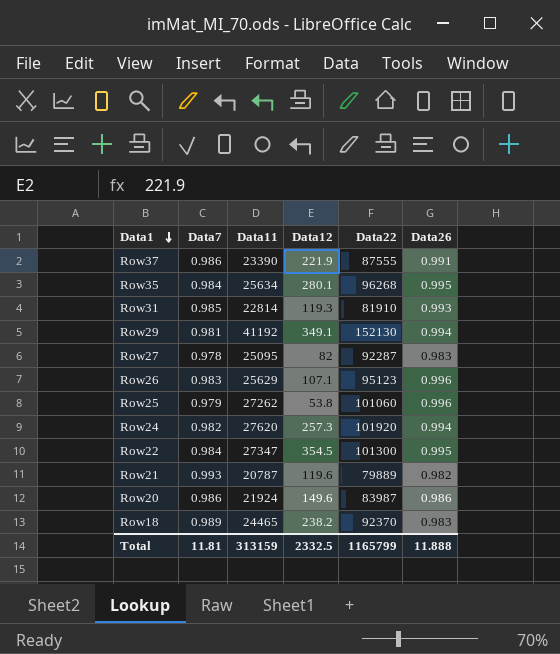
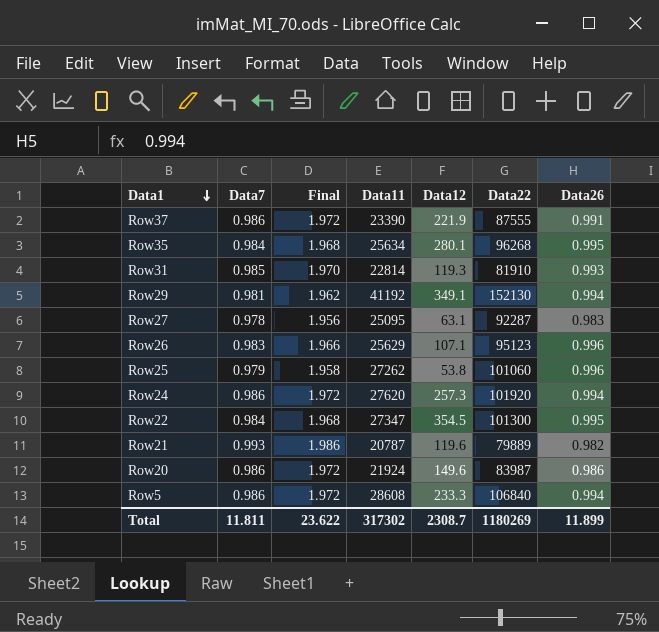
column Final | formula: none -> [Data7] * 2
row Row18: 0.989 | 24465 | 238.2 | 92370 | 0.983 -> none
Row27 | Data12: 82 -> 63.1
Row24 | Data7: 0.982 -> 0.986
row Row5: none -> 0.986 | 1.972 | 28608 | 233.3 | 106840 | 0.994
Total | Data7: 11.81 -> 11.811
Total | Data11: 313159 -> 317302
Total | Data12: 2332.5 -> 2308.7
Total | Data22: 1165799 -> 1180269
Total | Data26: 11.888 -> 11.899

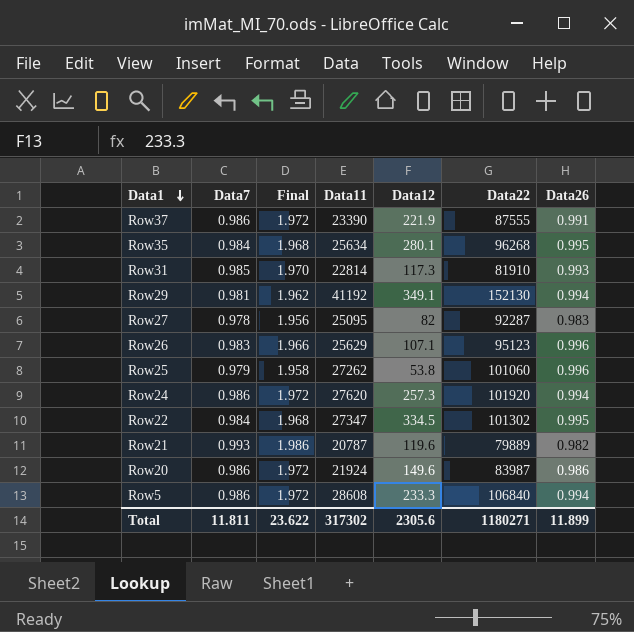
Row31 | Data12: 119.3 -> 117.3
Row27 | Data12: 63.1 -> 82
Row22 | Data12: 354.5 -> 334.5
Row22 | Data22: 101300 -> 101302
Total | Data12: 2308.7 -> 2305.6
Total | Data22: 1180269 -> 1180271

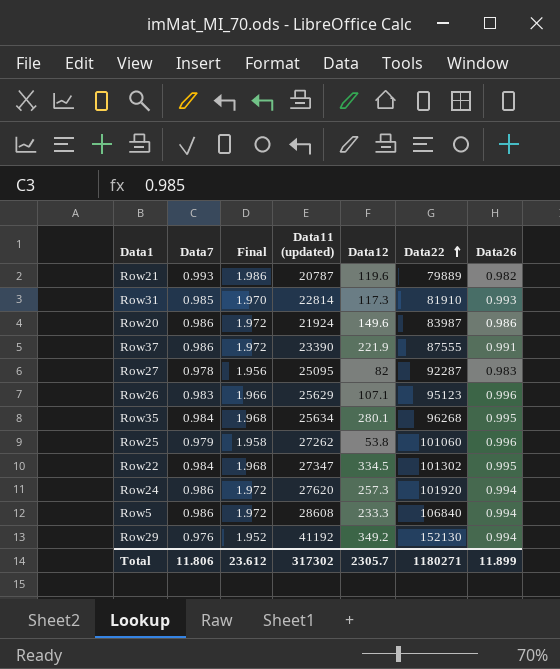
row order: Data1 descending -> Data22 ascending
column name: Data11 -> Data11 (updated)
Row29 | Data7: 0.981 -> 0.976
Row29 | Final: 1.962 -> 1.952
Row29 | Data12: 349.1 -> 349.2
Total | Data7: 11.811 -> 11.806
Total | Final: 23.622 -> 23.612
Total | Data12: 2305.6 -> 2305.7

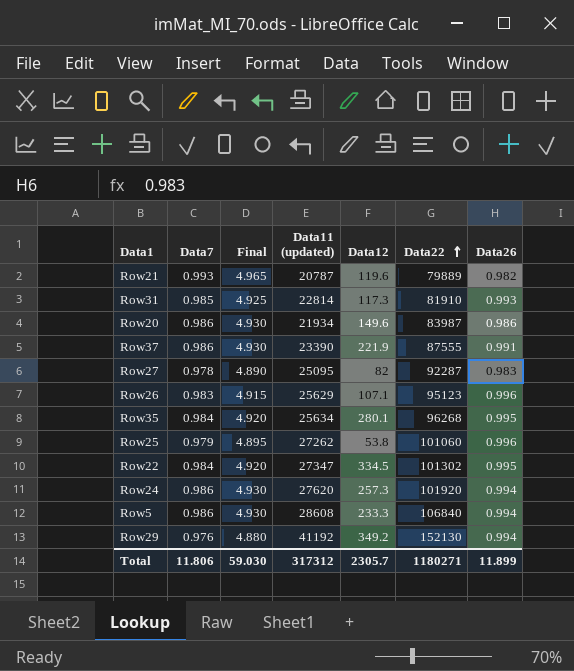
column Final | formula: [Data7] * 2 -> [Data7] * 5
Row20 | Data11 (updated): 21924 -> 21934
Total | Final: 23.612 -> 59.030
Total | Data11 (updated): 317302 -> 317312

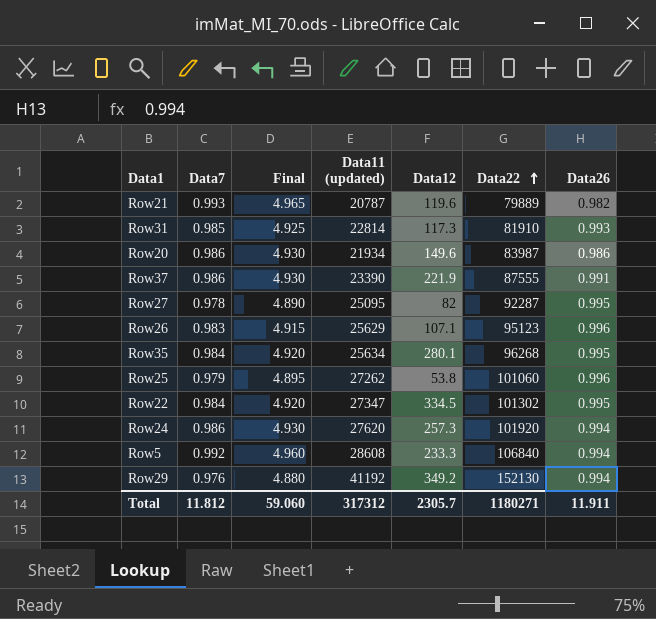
Row27 | Data26: 0.983 -> 0.995
Row5 | Data7: 0.986 -> 0.992
Row5 | Final: 4.930 -> 4.960
Total | Data7: 11.806 -> 11.812
Total | Final: 59.030 -> 59.060
Total | Data26: 11.899 -> 11.911

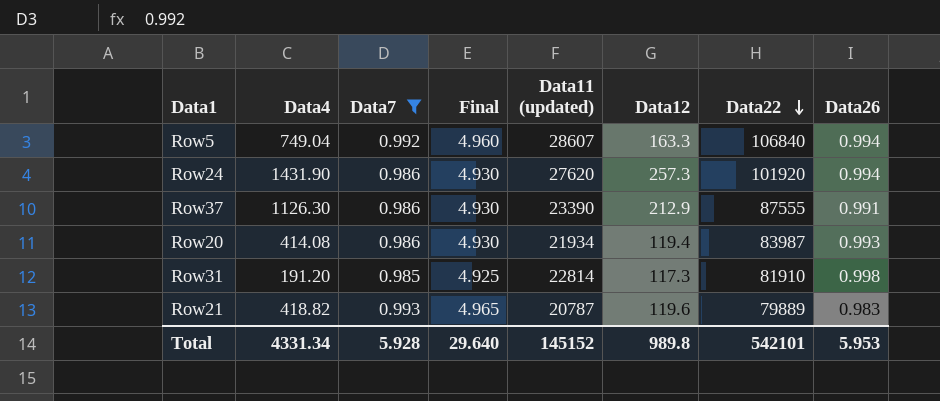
filter: none -> Data7 >= 0.985
row order: Data22 ascending -> Data22 descending
column Data4 | position: none -> 2
Row5 | Data11 (updated): 28608 -> 28607
Row5 | Data12: 233.3 -> 163.3
Row37 | Data12: 221.9 -> 212.9
Row20 | Data12: 149.6 -> 119.4
Row20 | Data26: 0.986 -> 0.993
Row31 | Data26: 0.993 -> 0.998
Row21 | Data26: 0.982 -> 0.983
Total | Data7: 11.812 -> 5.928
Total | Final: 59.060 -> 29.640
Total | Data11 (updated): 317312 -> 145152
Total | Data12: 2305.7 -> 989.8
Total | Data22: 1180271 -> 542101
Total | Data26: 11.911 -> 5.953

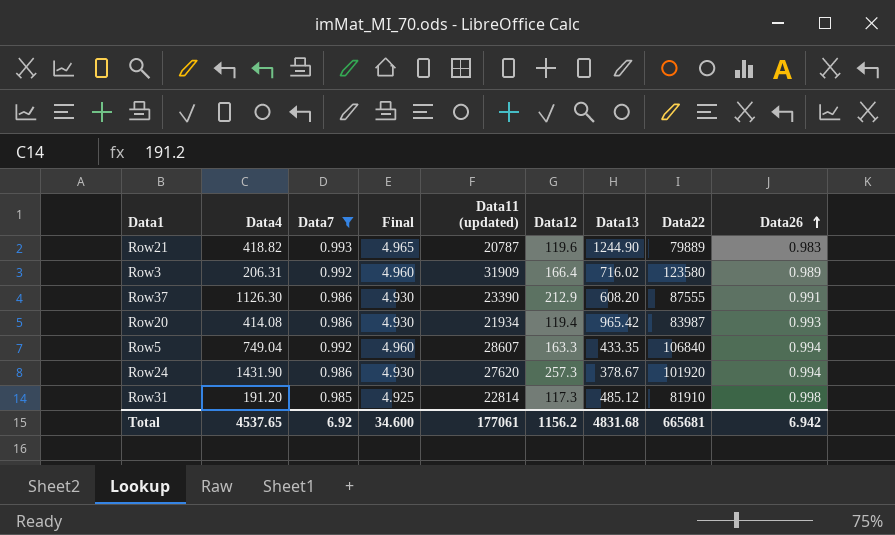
row order: Data22 descending -> Data26 ascending
column Data13 | position: none -> 7
row Row3: none -> 206.31 | 0.992 | 4.960 | 31909 | 166.4 | 716.02 | 123580 | 0.989
Total | Data4: 4331.34 -> 4537.65
Total | Data7: 5.928 -> 6.92
Total | Final: 29.640 -> 34.600
Total | Data11 (updated): 145152 -> 177061
Total | Data12: 989.8 -> 1156.2
Total | Data22: 542101 -> 665681
Total | Data26: 5.953 -> 6.942

